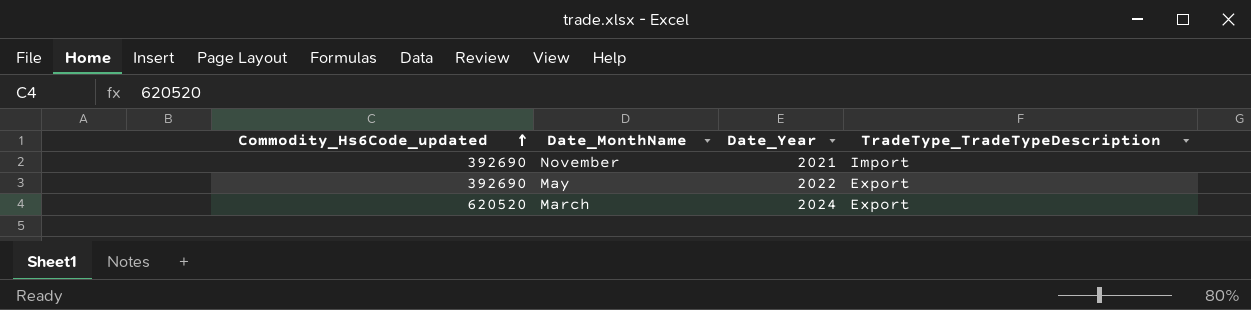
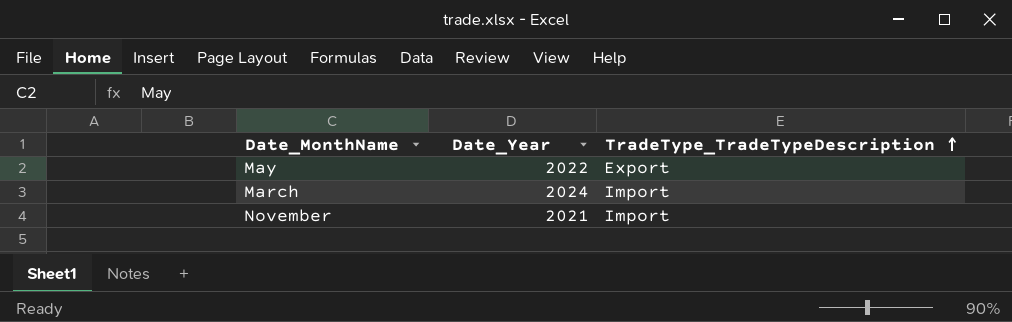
row order: Commodity_Hs6Code_updated ascending -> TradeType_TradeTypeDescription ascending
column Commodity_Hs6Code_updated | position: 1 -> none
March | TradeType_TradeTypeDescription: Export -> Import

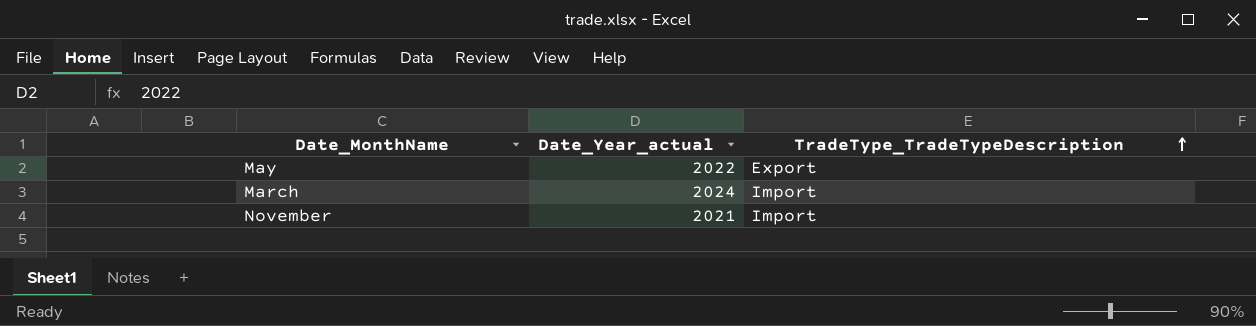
column name: Date_Year -> Date_Year_actual

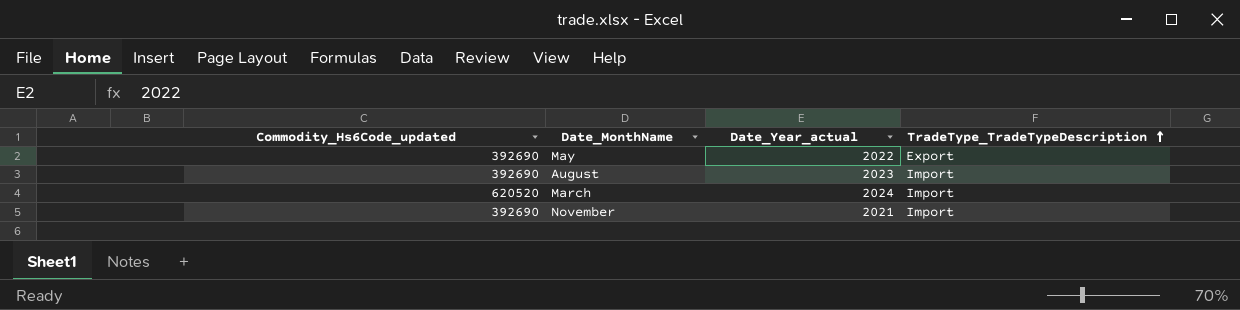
column Commodity_Hs6Code_updated | position: none -> 1
row August: none -> 392690 | 2023 | Import

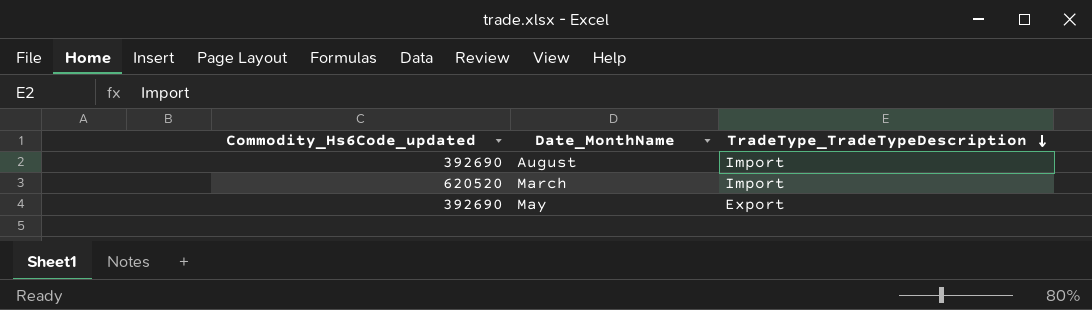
row order: TradeType_TradeTypeDescription ascending -> TradeType_TradeTypeDescription descending
column Date_Year_actual | position: 3 -> none
row November: 392690 | 2021 | Import -> none

